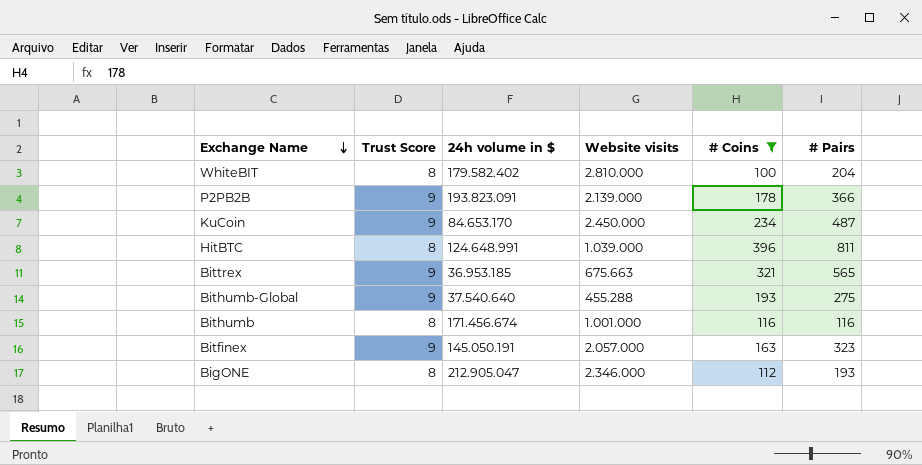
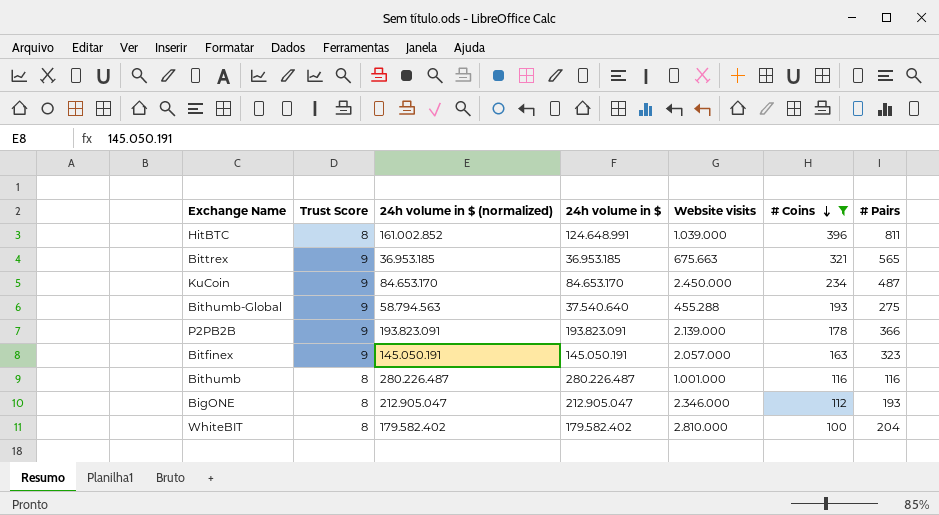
row order: Exchange Name descending -> # Coins descending
column 24h volume in $ (normalized) | position: none -> 3
Bithumb | 24h volume in $: 171.456.674 -> 280.226.487

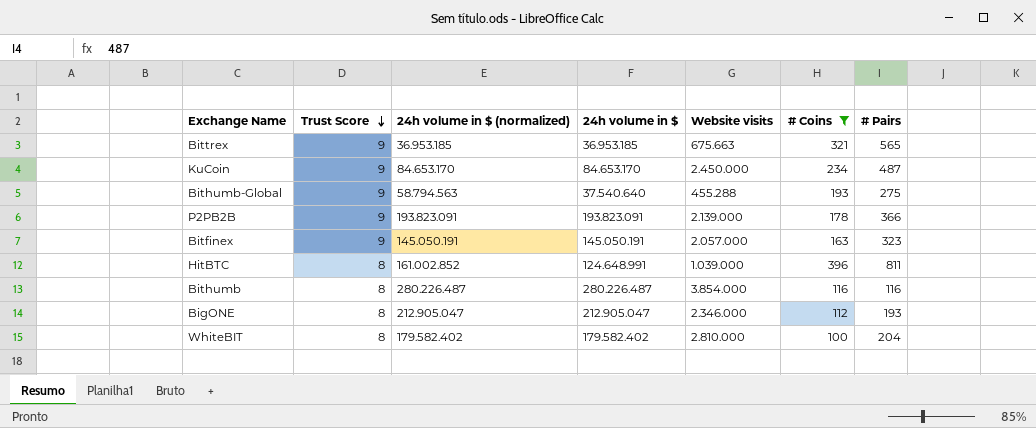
row order: # Coins descending -> Trust Score descending
Bithumb | Website visits: 1.001.000 -> 3.854.000

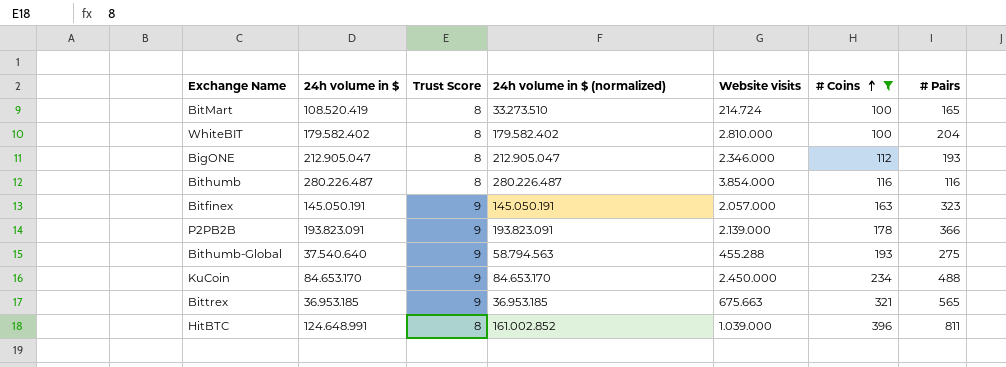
row order: Trust Score descending -> # Coins ascending
column 24h volume in $ | position: 4 -> 2
row BitMart: none -> 108.520.419 | 8 | 33.273.510 | 214.724 | 100 | 165
KuCoin | # Pairs: 487 -> 488

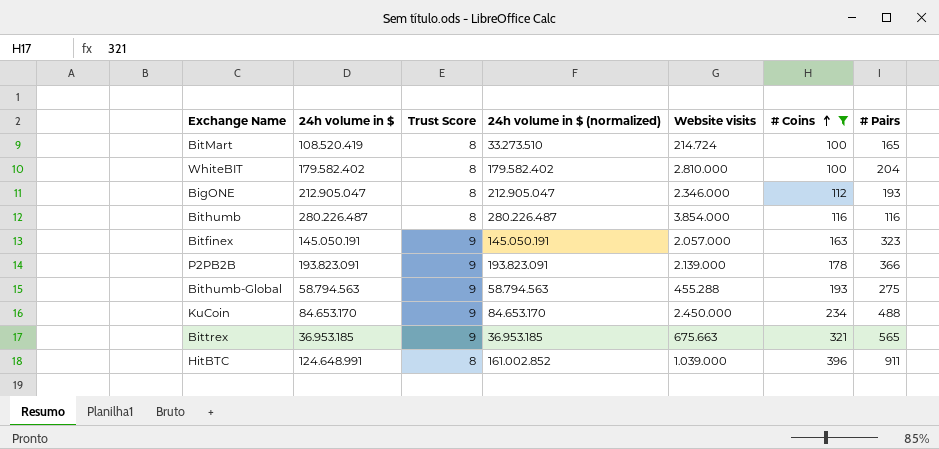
Bithumb-Global | 24h volume in $: 37.540.640 -> 58.794.563
HitBTC | # Pairs: 811 -> 911

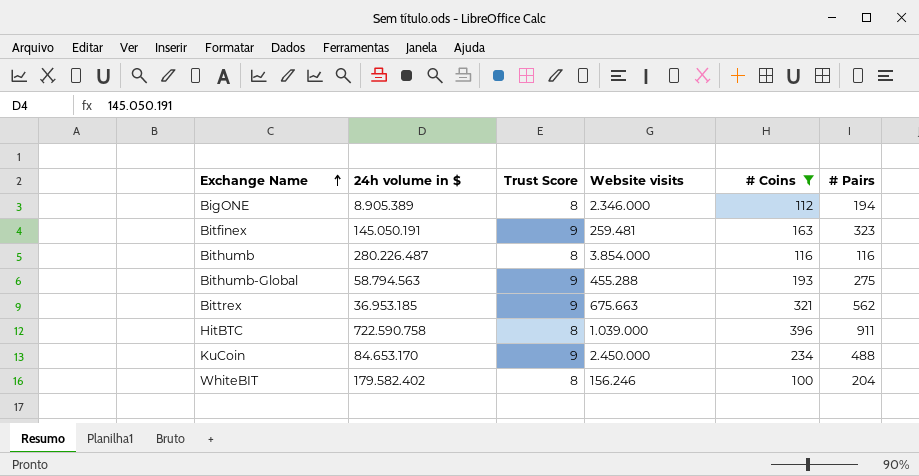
row order: # Coins ascending -> Exchange Name ascending
column 24h volume in $ (normalized) | position: 4 -> none
row BitMart: 108.520.419 | 8 | 33.273.510 | 214.724 | 100 | 165 -> none
row P2PB2B: 193.823.091 | 9 | 193.823.091 | 2.139.000 | 178 | 366 -> none
BigONE | 24h volume in $: 212.905.047 -> 8.905.389
BigONE | # Pairs: 193 -> 194
Bitfinex | Website visits: 2.057.000 -> 259.481
Bittrex | # Pairs: 565 -> 562
HitBTC | 24h volume in $: 124.648.991 -> 722.590.758
WhiteBIT | Website visits: 2.810.000 -> 156.246

